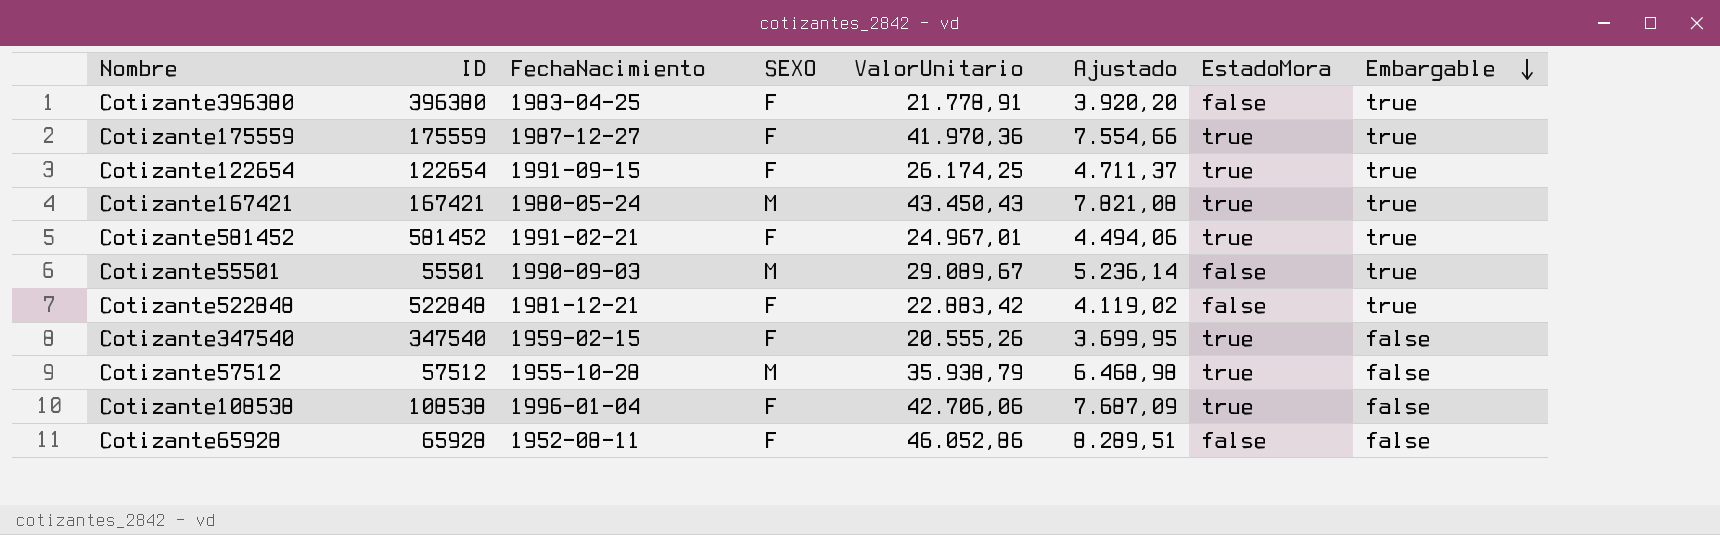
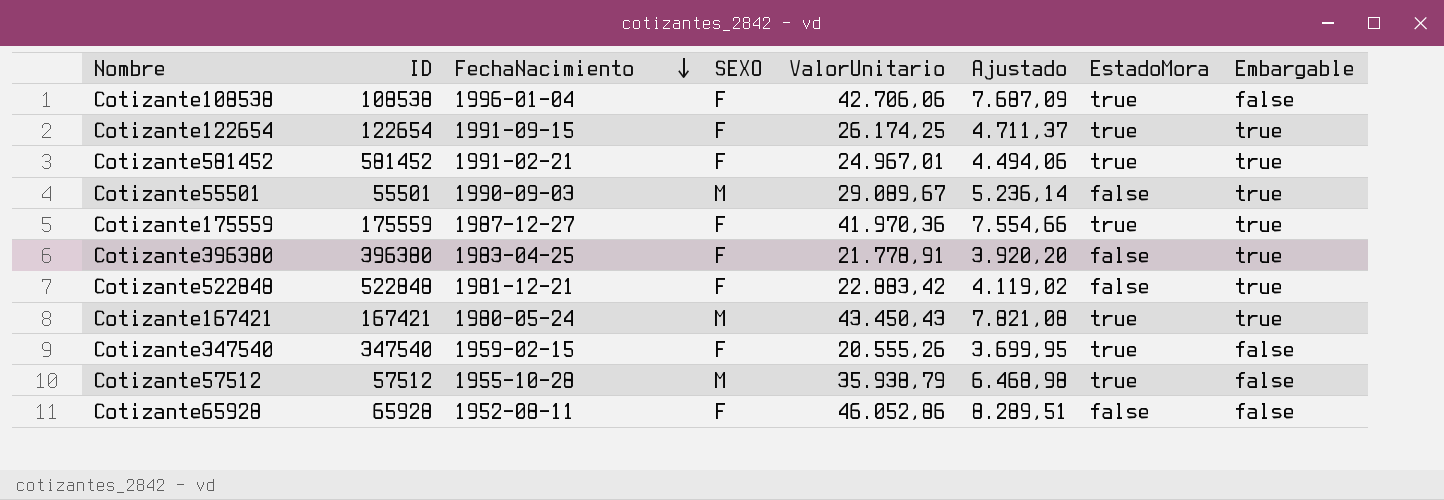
row order: Embargable descending -> FechaNacimiento descending

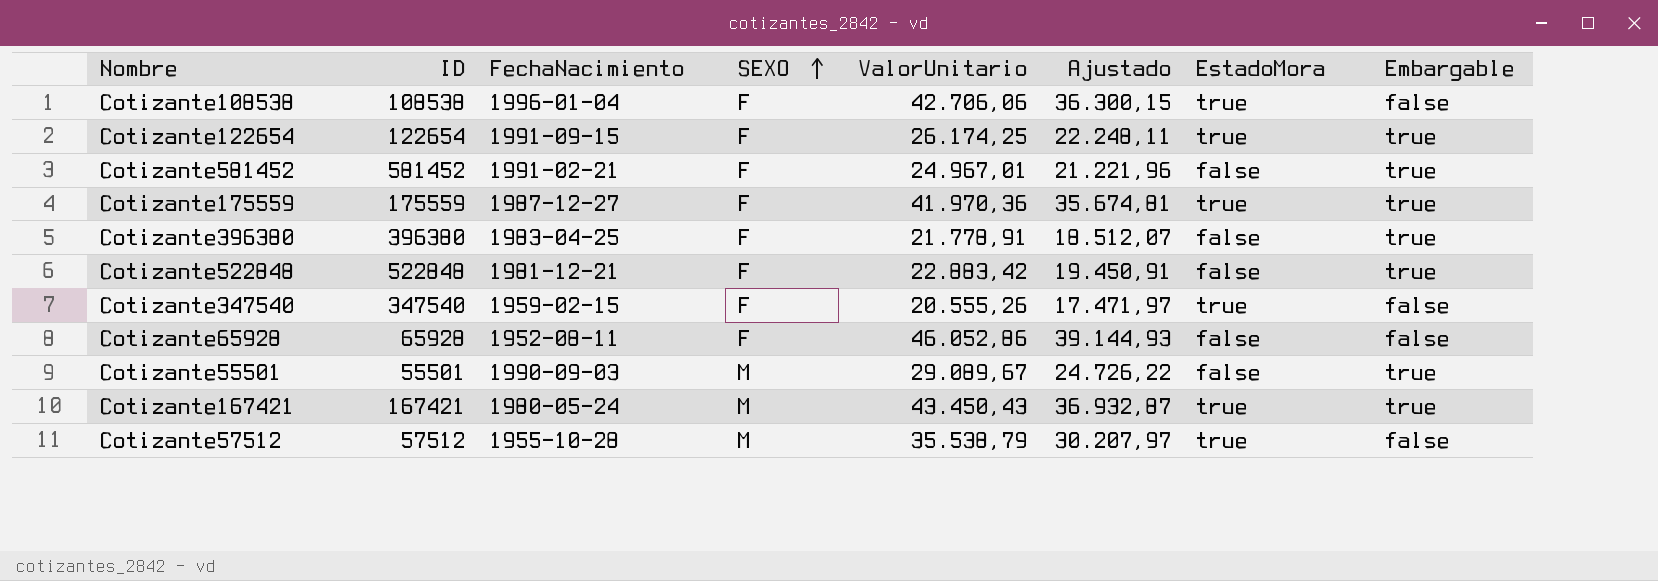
row order: FechaNacimiento descending -> SEXO ascending
column Ajustado | formula: [ValorUnitario] * 0,18 -> [ValorUnitario] * 0,85
Cotizante581452 | EstadoMora: true -> false
Cotizante57512 | ValorUnitario: 35.938,79 -> 35.538,79

